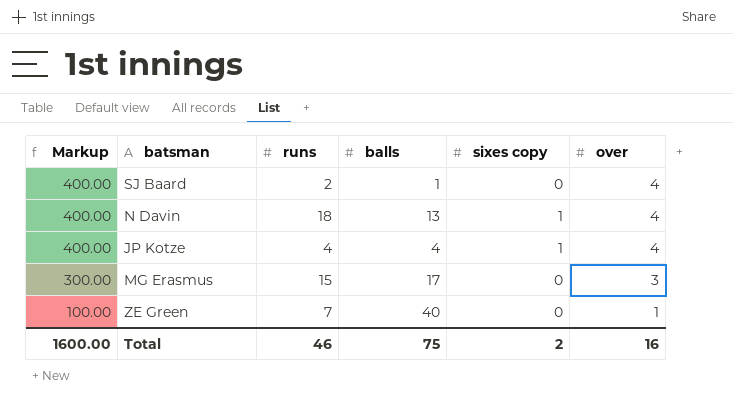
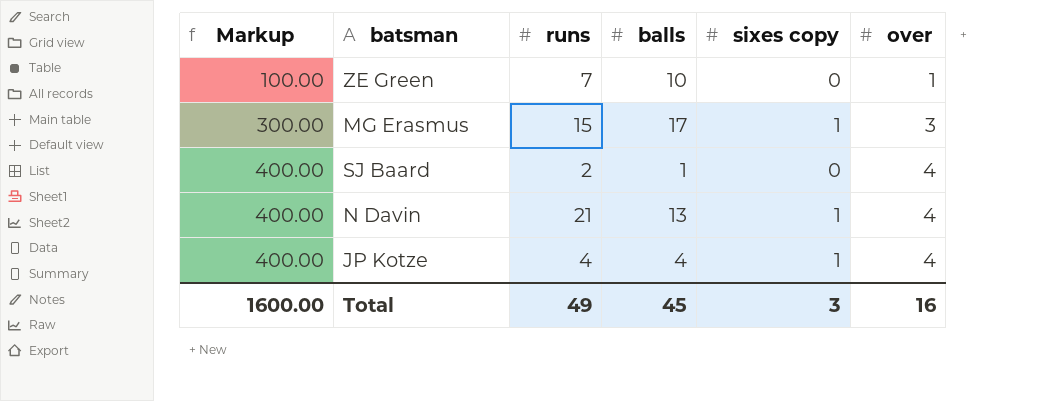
row order: Markup descending -> Markup ascending
ZE Green | balls: 40 -> 10
MG Erasmus | sixes copy: 0 -> 1
N Davin | runs: 18 -> 21
Total | runs: 46 -> 49
Total | balls: 75 -> 45
Total | sixes copy: 2 -> 3

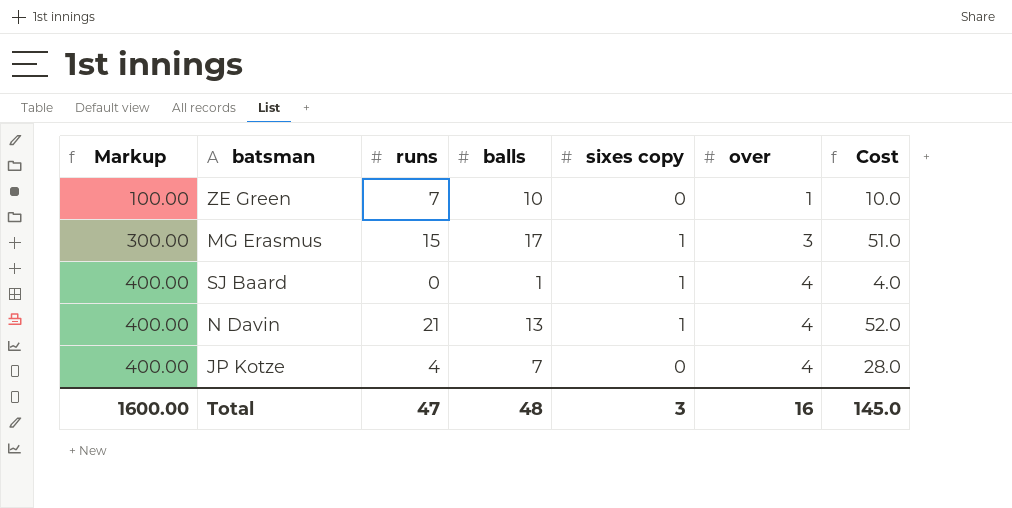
column Cost | formula: none -> [balls] * [over]
SJ Baard | runs: 2 -> 0
SJ Baard | sixes copy: 0 -> 1
JP Kotze | balls: 4 -> 7
JP Kotze | sixes copy: 1 -> 0
Total | runs: 49 -> 47
Total | balls: 45 -> 48

